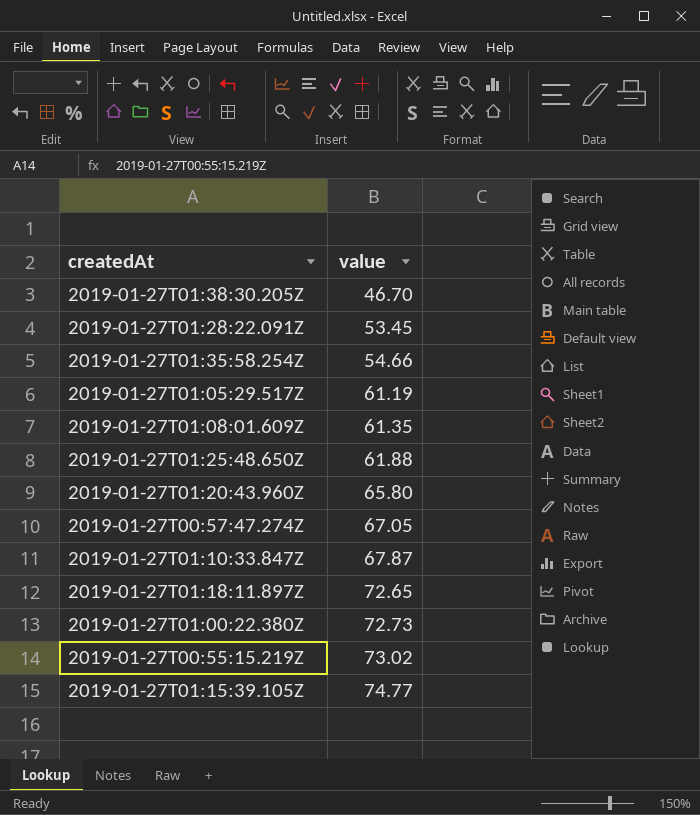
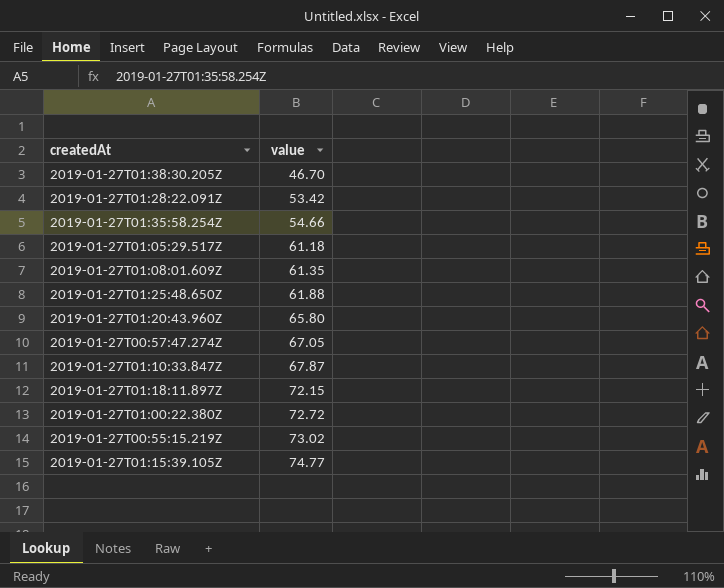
2019-01-27T01:28:22.091Z | value: 53.45 -> 53.42
2019-01-27T01:05:29.517Z | value: 61.19 -> 61.18
2019-01-27T01:18:11.897Z | value: 72.65 -> 72.15
2019-01-27T01:00:22.380Z | value: 72.73 -> 72.72

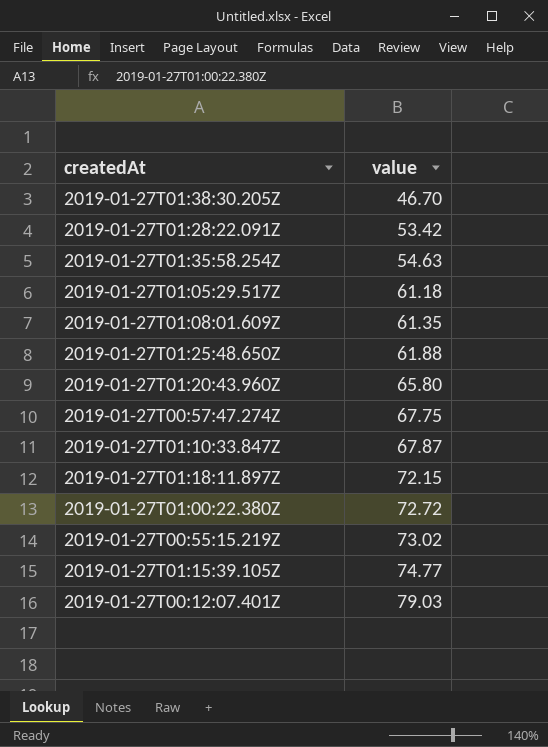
2019-01-27T01:35:58.254Z | value: 54.66 -> 54.63
2019-01-27T00:57:47.274Z | value: 67.05 -> 67.75
row 2019-01-27T00:12:07.401Z: none -> 79.03

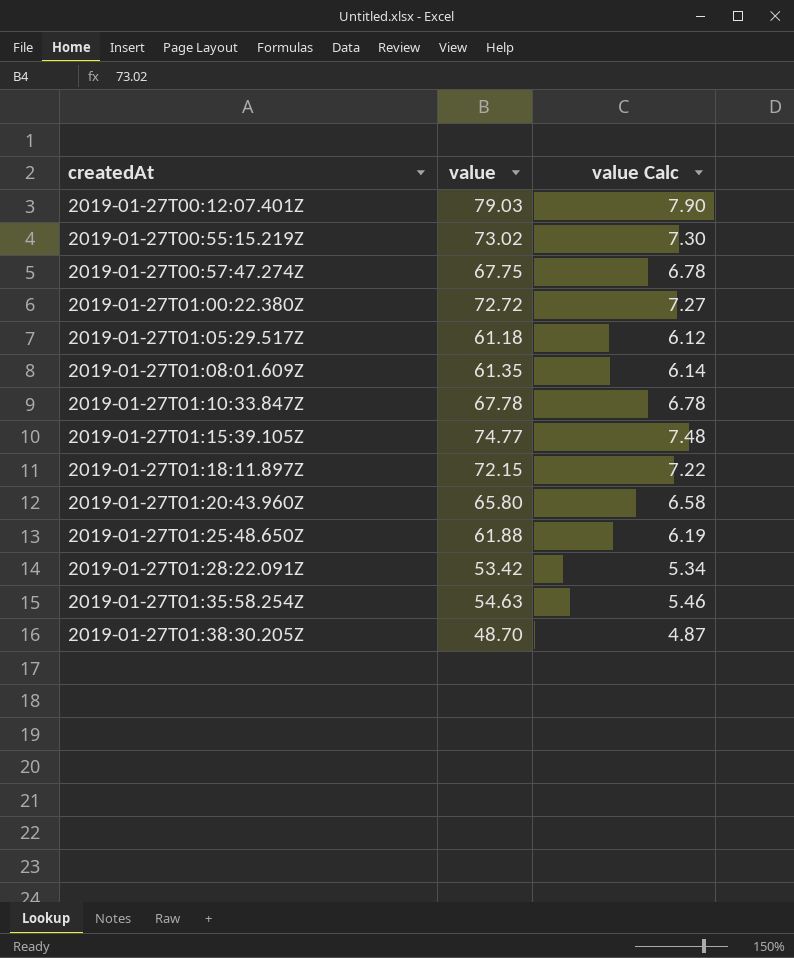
row order: value ascending -> createdAt ascending
column value Calc | formula: none -> [value] * 0.1
2019-01-27T01:10:33.847Z | value: 67.87 -> 67.78
2019-01-27T01:38:30.205Z | value: 46.70 -> 48.70

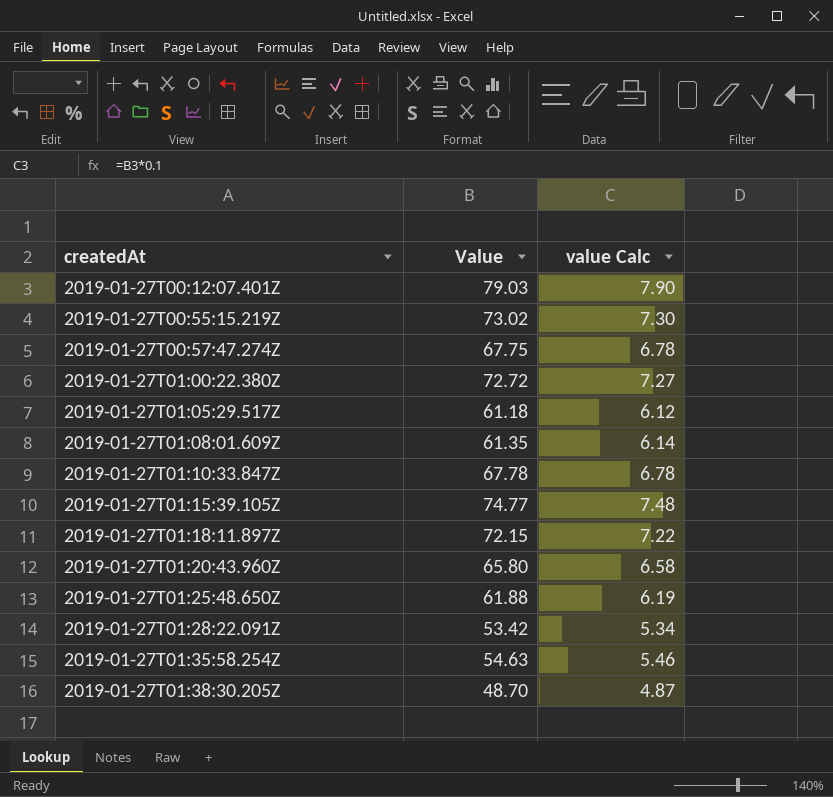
column name: value -> Value

